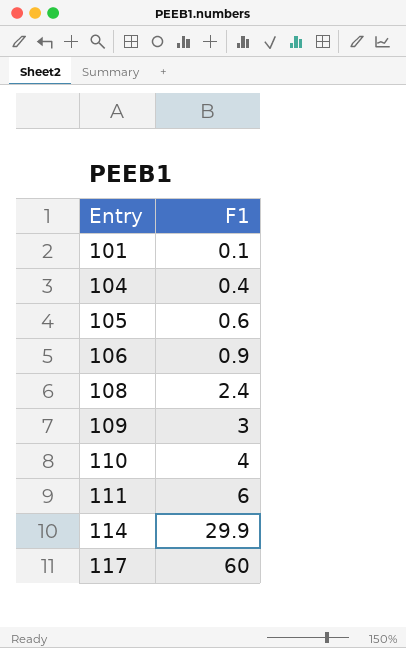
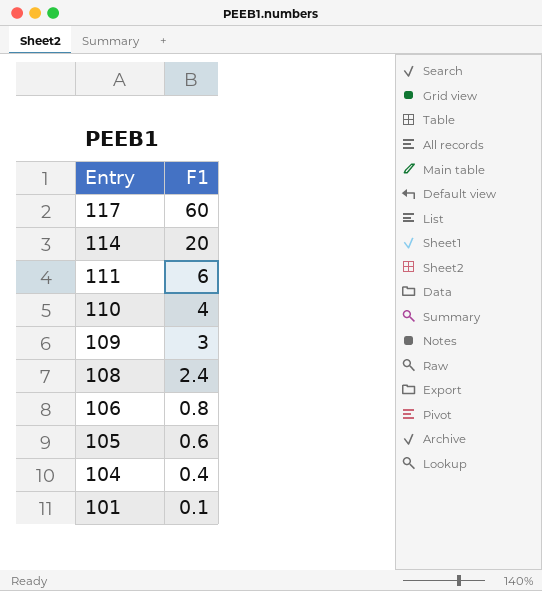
row order: Entry ascending -> Entry descending
114 | F1: 29.9 -> 20
106 | F1: 0.9 -> 0.8

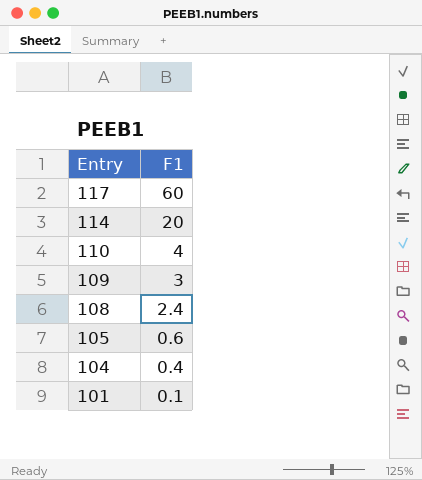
row 111: 6 -> none
row 106: 0.8 -> none

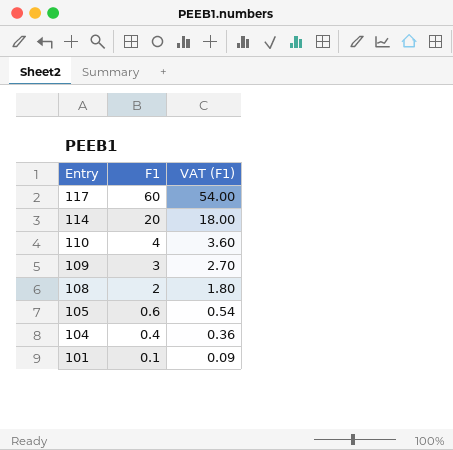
column VAT (F1) | formula: none -> [F1] * 0.9
108 | F1: 2.4 -> 2

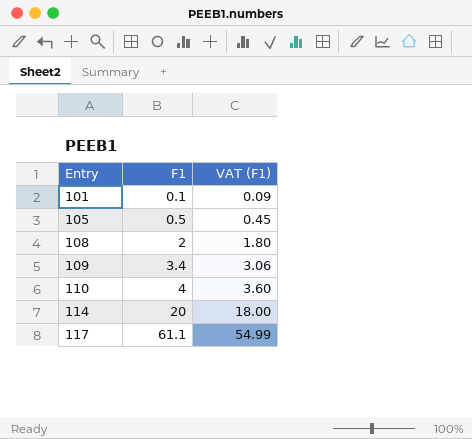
row order: Entry descending -> Entry ascending
row 104: 0.4 | 0.36 -> none
105 | F1: 0.6 -> 0.5
105 | VAT (F1): 0.54 -> 0.45
109 | F1: 3 -> 3.4
109 | VAT (F1): 2.70 -> 3.06
117 | F1: 60 -> 61.1
117 | VAT (F1): 54.00 -> 54.99

